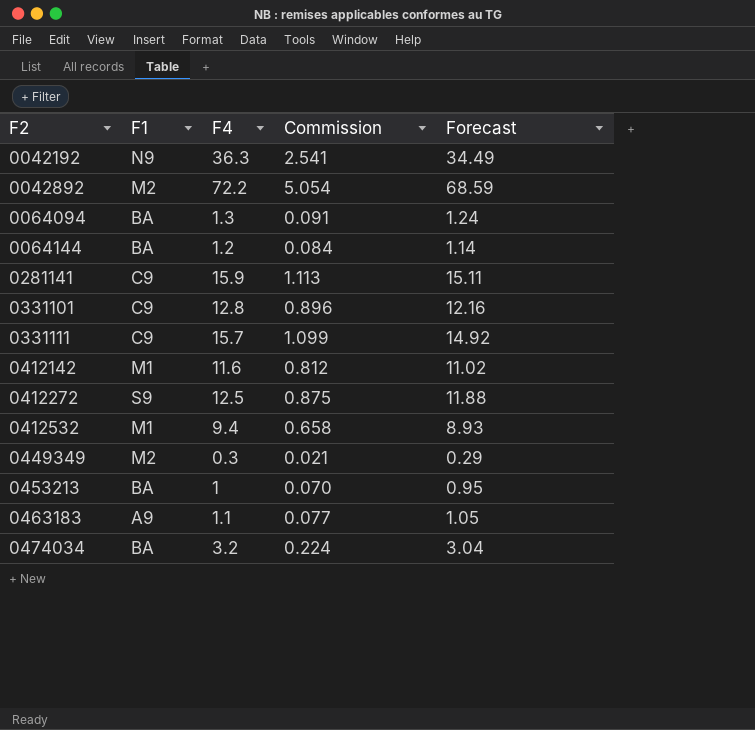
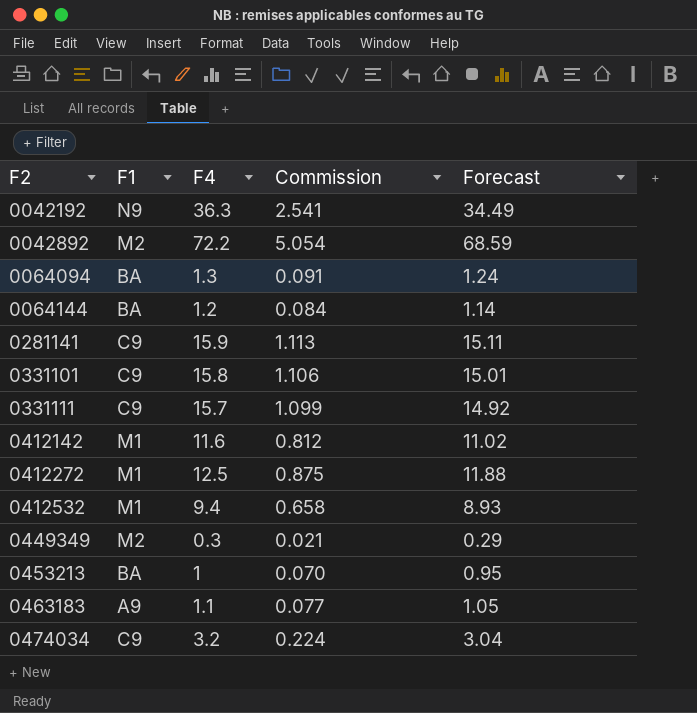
0331101 | F4: 12.8 -> 15.8
0331101 | Commission: 0.896 -> 1.106
0331101 | Forecast: 12.16 -> 15.01
0412272 | F1: S9 -> M1
0474034 | F1: BA -> C9

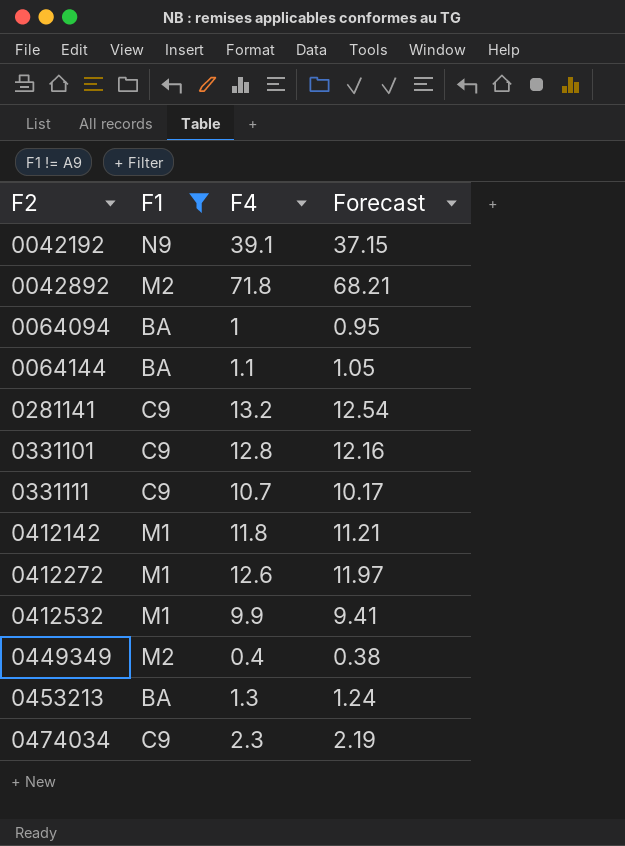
filter: none -> F1 != A9
column Commission | formula: [F4] * 0.07 -> none
0042192 | F4: 36.3 -> 39.1
0042192 | Forecast: 34.49 -> 37.15
0042892 | F4: 72.2 -> 71.8
0042892 | Forecast: 68.59 -> 68.21
0064094 | F4: 1.3 -> 1
0064094 | Forecast: 1.24 -> 0.95
0064144 | F4: 1.2 -> 1.1
0064144 | Forecast: 1.14 -> 1.05
0281141 | F4: 15.9 -> 13.2
0281141 | Forecast: 15.11 -> 12.54
0331101 | F4: 15.8 -> 12.8
0331101 | Forecast: 15.01 -> 12.16
0331111 | F4: 15.7 -> 10.7
0331111 | Forecast: 14.92 -> 10.17
0412142 | F4: 11.6 -> 11.8
0412142 | Forecast: 11.02 -> 11.21
0412272 | F4: 12.5 -> 12.6
0412272 | Forecast: 11.88 -> 11.97
0412532 | F4: 9.4 -> 9.9
0412532 | Forecast: 8.93 -> 9.41
0449349 | F4: 0.3 -> 0.4
0449349 | Forecast: 0.29 -> 0.38
0453213 | F4: 1 -> 1.3
0453213 | Forecast: 0.95 -> 1.24
0474034 | F4: 3.2 -> 2.3
0474034 | Forecast: 3.04 -> 2.19

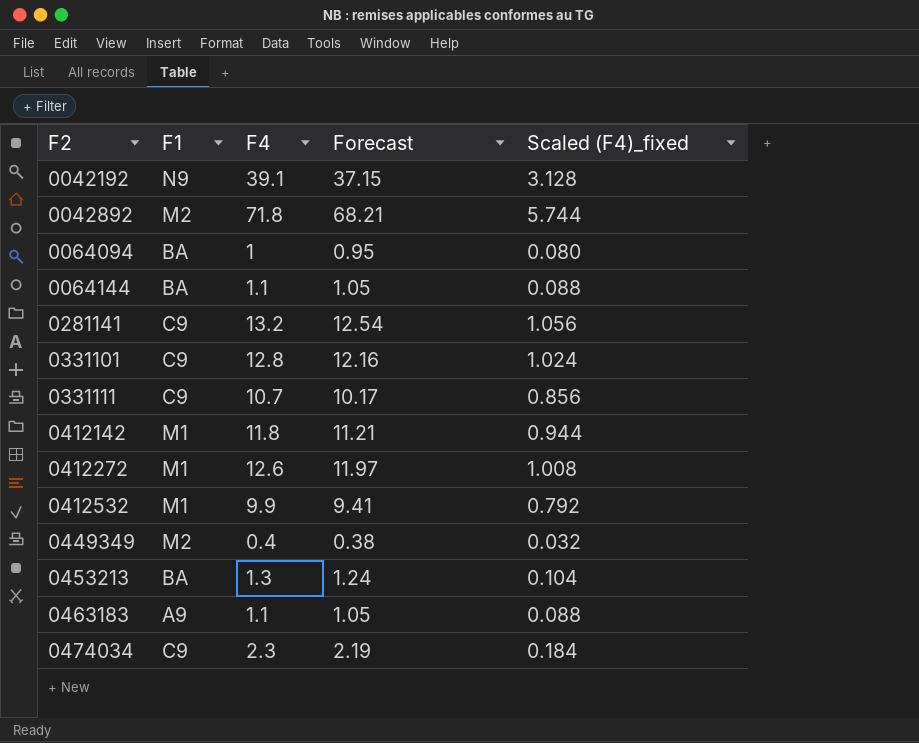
filter: F1 != A9 -> none
column Scaled (F4)_fixed | formula: none -> [F4] * 0.08

